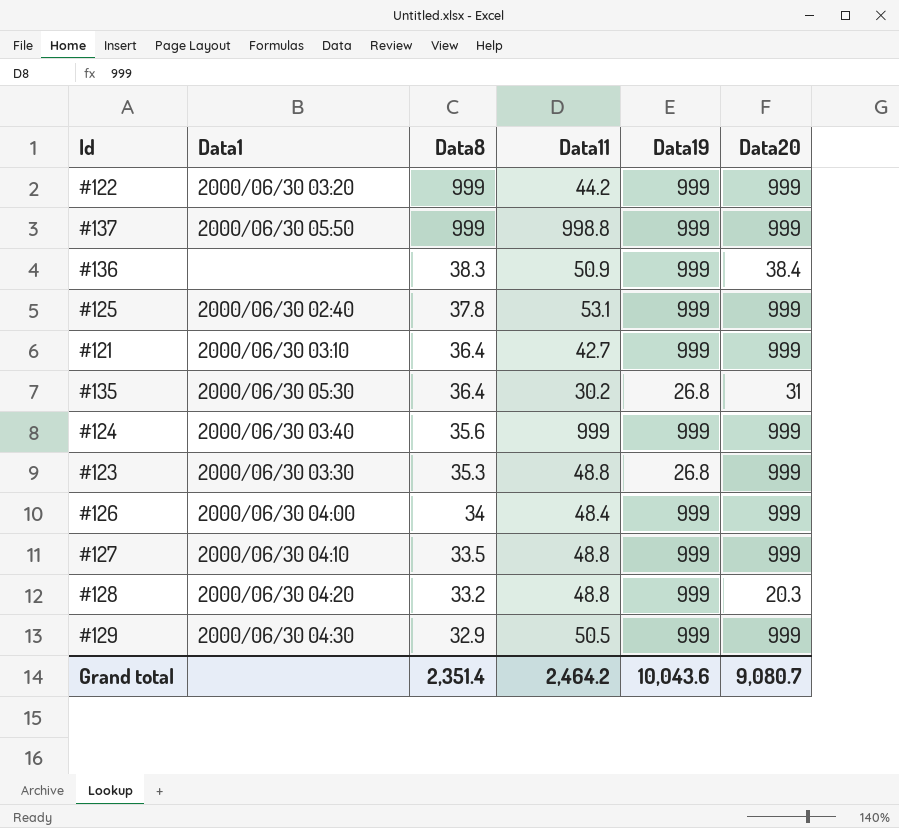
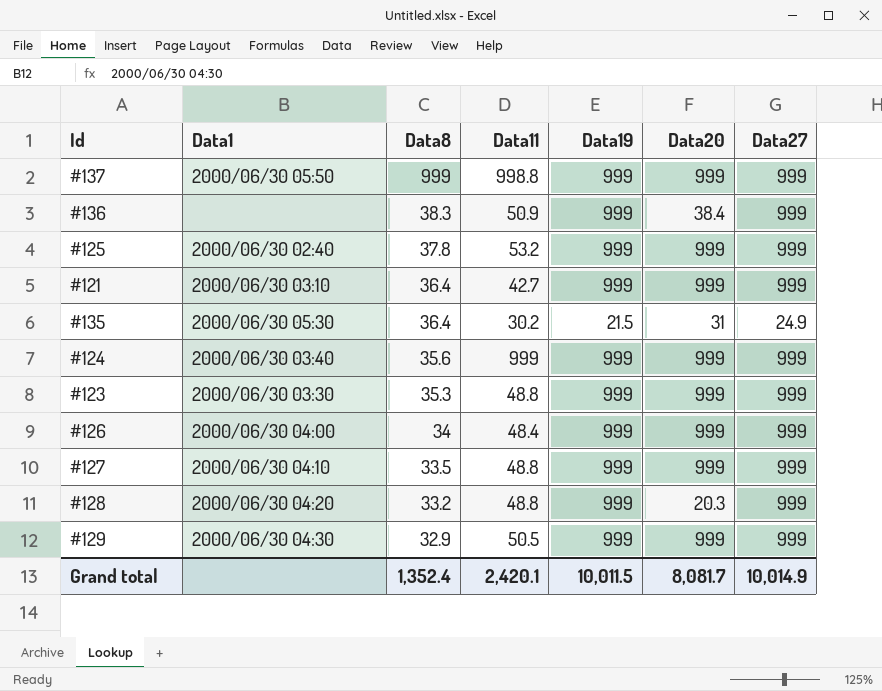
column Data27 | position: none -> 7
row #122: 2000/06/30 03:20 | 999 | 44.2 | 999 | 999 -> none
#125 | Data11: 53.1 -> 53.2
#135 | Data19: 26.8 -> 21.5
#123 | Data19: 26.8 -> 999
Grand total | Data8: 2,351.4 -> 1,352.4
Grand total | Data11: 2,464.2 -> 2,420.1
Grand total | Data19: 10,043.6 -> 10,011.5
Grand total | Data20: 9,080.7 -> 8,081.7

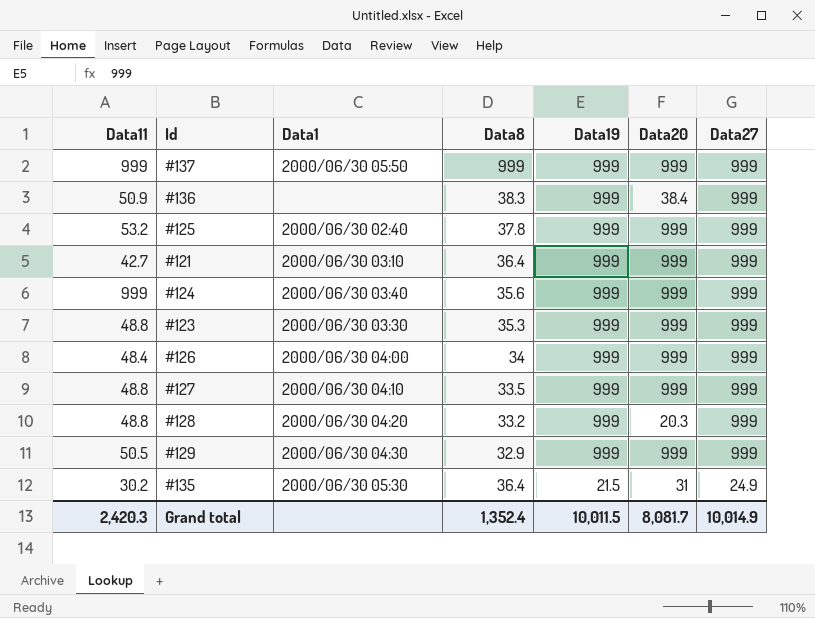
row order: Data8 descending -> Data19 descending
column Data11 | position: 4 -> 1
#137 | Data11: 998.8 -> 999
Grand total | Data11: 2,420.1 -> 2,420.3

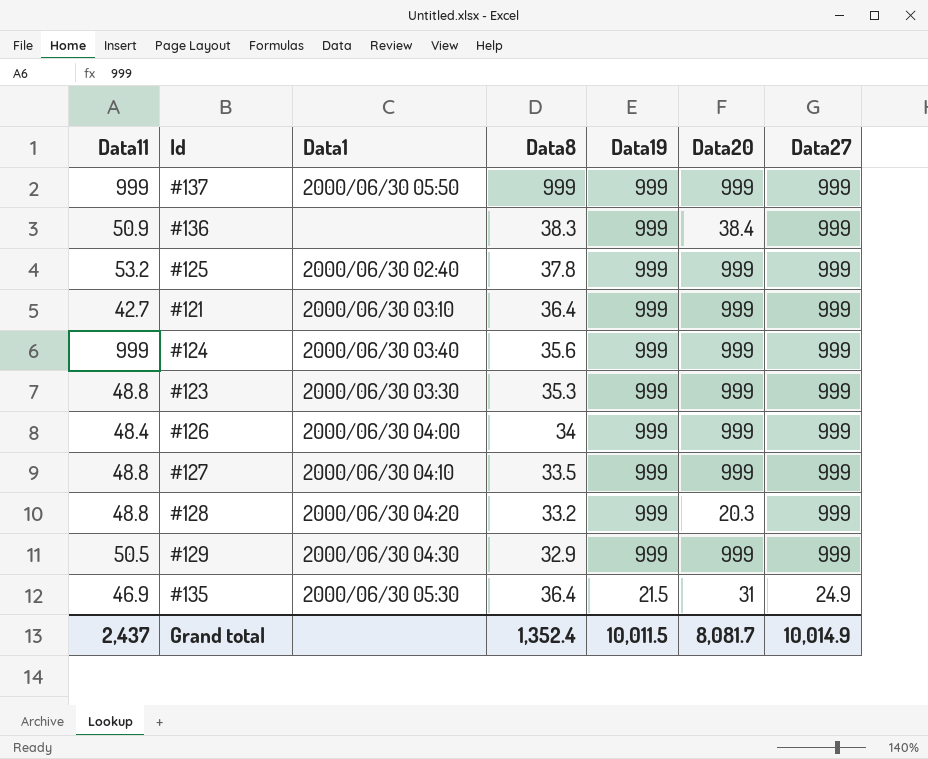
#135 | Data11: 30.2 -> 46.9
Grand total | Data11: 2,420.3 -> 2,437

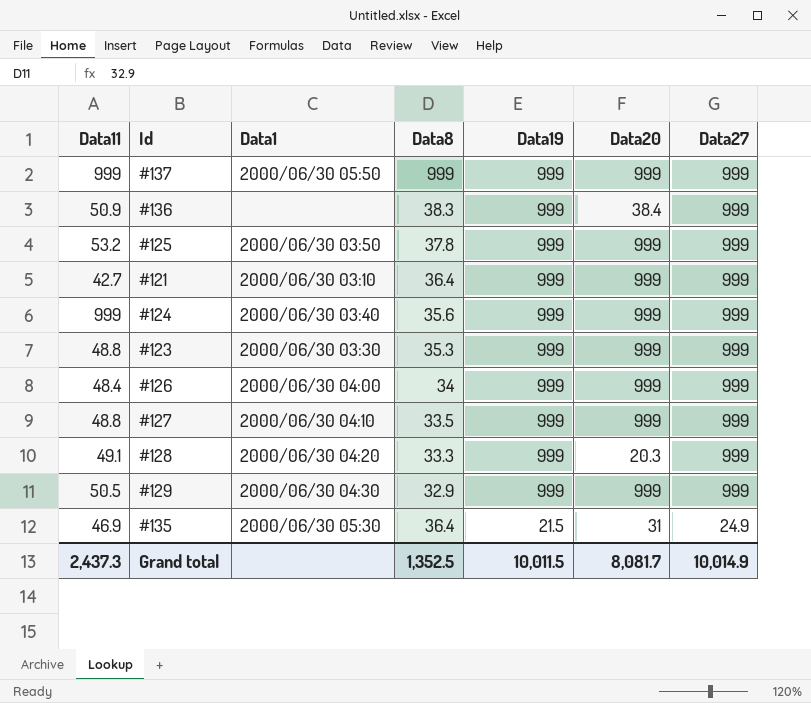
#125 | Data1: 2000/06/30 02:40 -> 2000/06/30 03:50
#128 | Data11: 48.8 -> 49.1
#128 | Data8: 33.2 -> 33.3
Grand total | Data11: 2,437 -> 2,437.3
Grand total | Data8: 1,352.4 -> 1,352.5

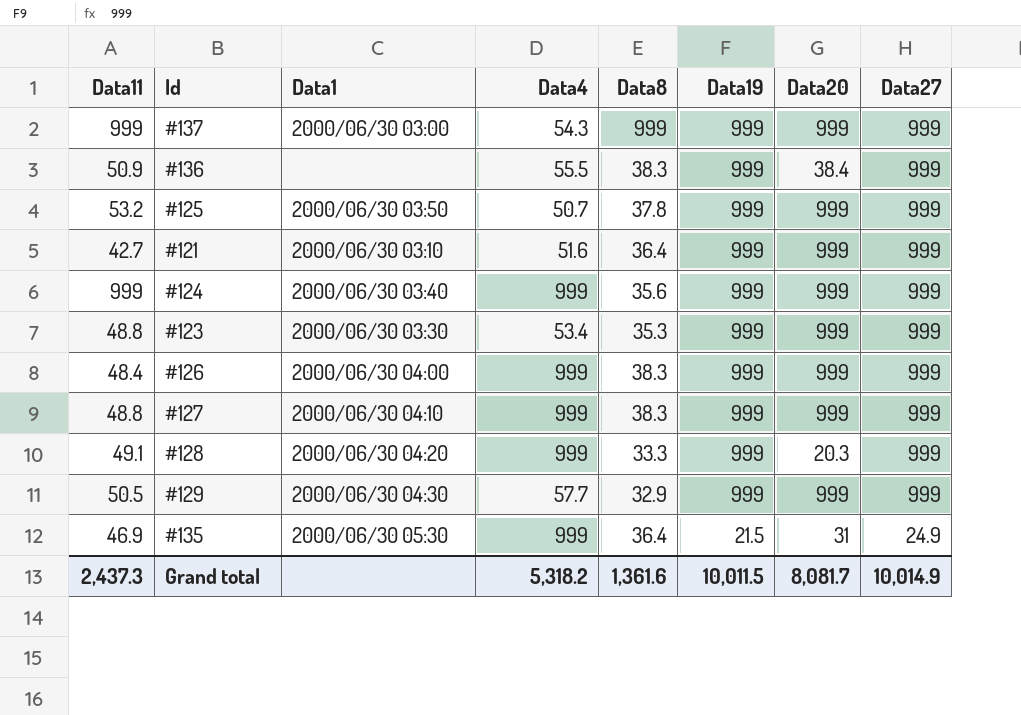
column Data4 | position: none -> 4
#137 | Data1: 2000/06/30 05:50 -> 2000/06/30 03:00
#126 | Data8: 34 -> 38.3
#127 | Data8: 33.5 -> 38.3
Grand total | Data8: 1,352.5 -> 1,361.6

